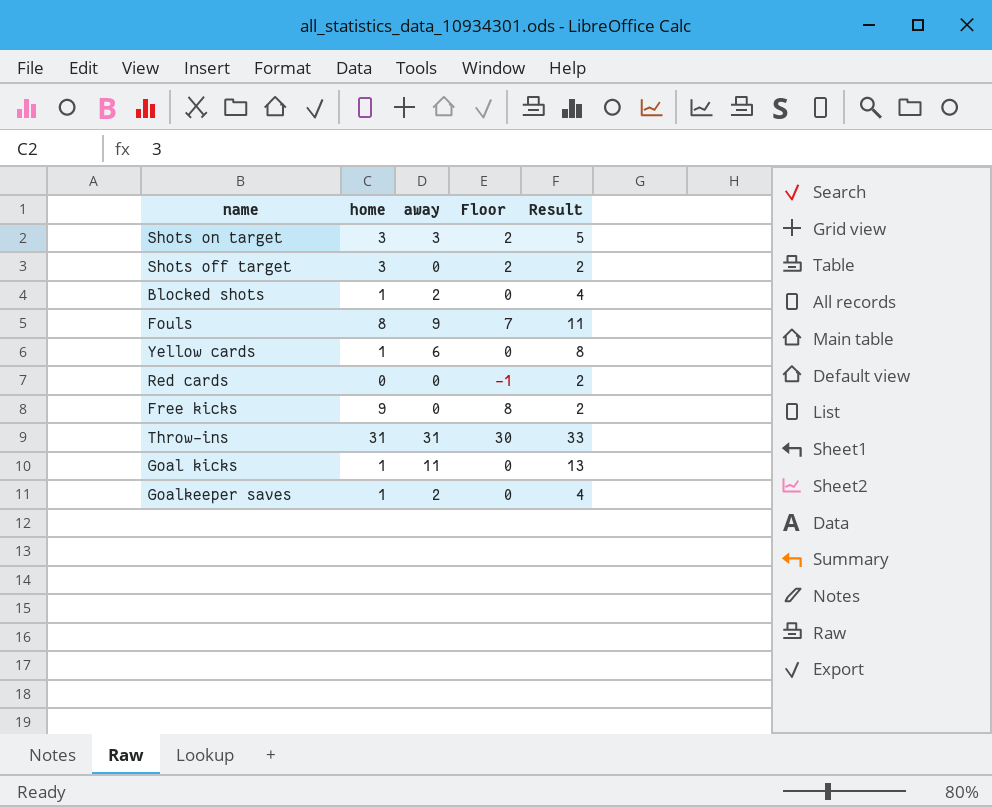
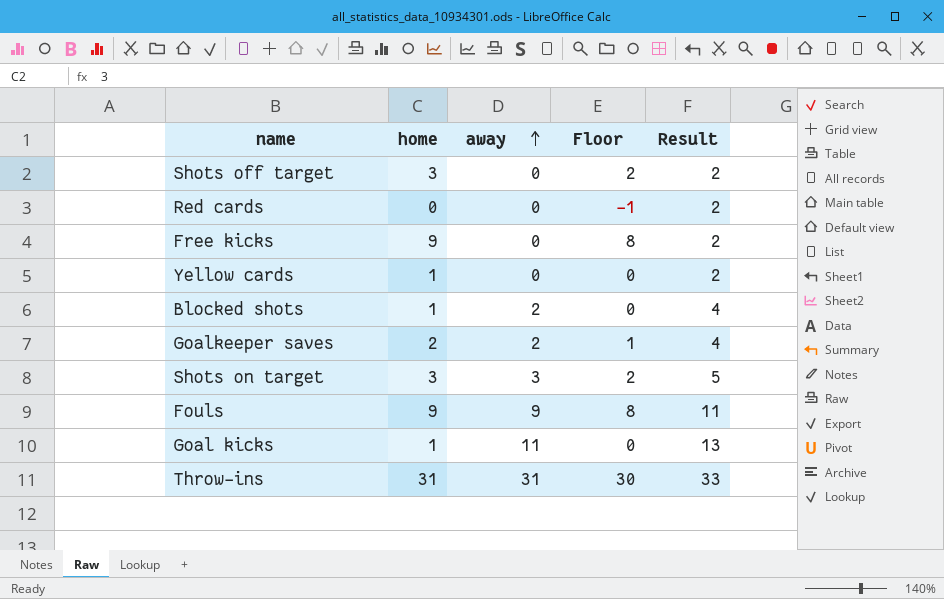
row order: none -> away ascending
Yellow cards | away: 6 -> 0
Yellow cards | Result: 8 -> 2
Goalkeeper saves | home: 1 -> 2
Goalkeeper saves | Floor: 0 -> 1
Fouls | home: 8 -> 9
Fouls | Floor: 7 -> 8

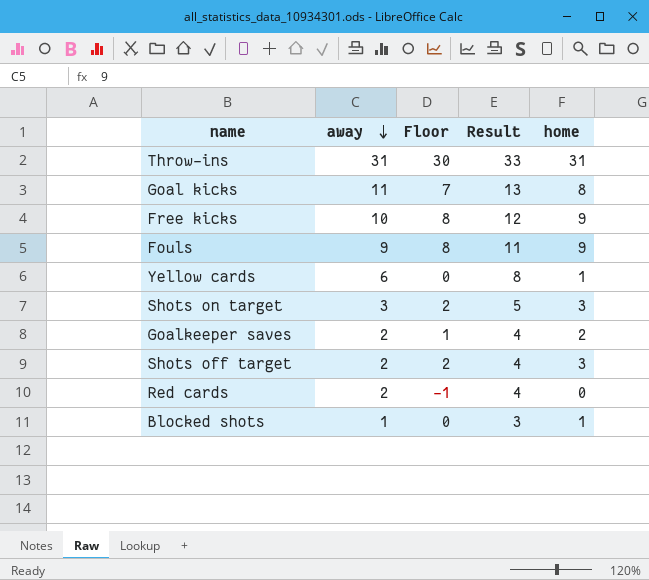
row order: away ascending -> away descending
column home | position: 2 -> 5
Goal kicks | Floor: 0 -> 7
Goal kicks | home: 1 -> 8
Free kicks | away: 0 -> 10
Free kicks | Result: 2 -> 12
Yellow cards | away: 0 -> 6
Yellow cards | Result: 2 -> 8
Shots off target | away: 0 -> 2
Shots off target | Result: 2 -> 4
Red cards | away: 0 -> 2
Red cards | Result: 2 -> 4
Blocked shots | away: 2 -> 1
Blocked shots | Result: 4 -> 3

